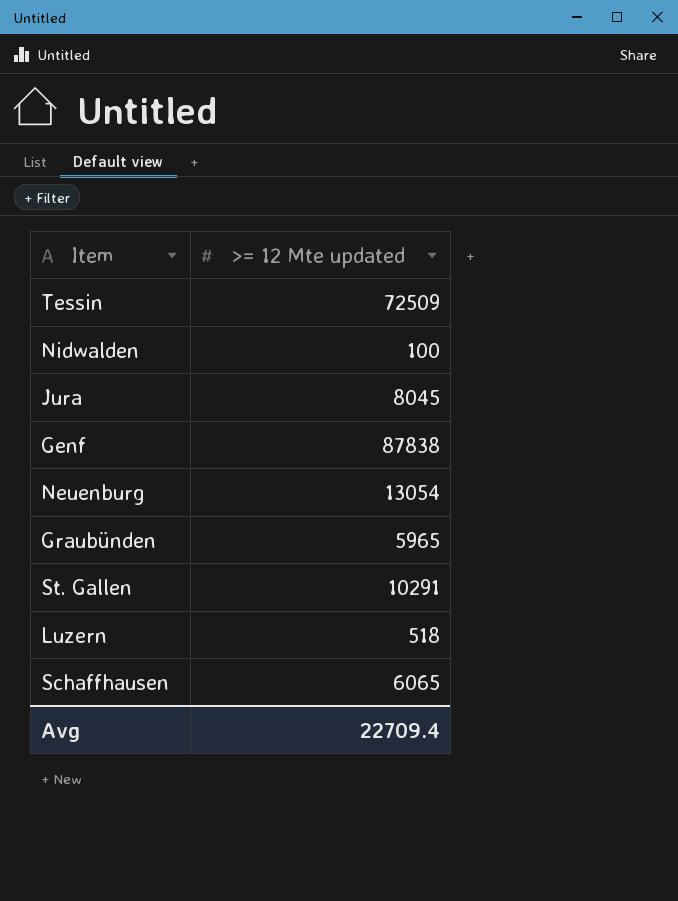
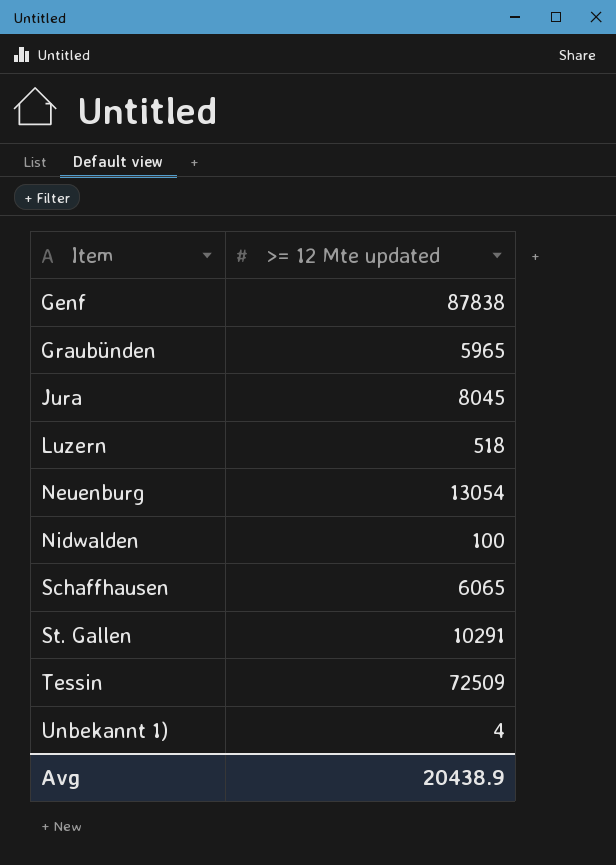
row order: none -> Item ascending
row Unbekannt 1): none -> 4
Avg | >= 12 Mte updated: 22709.4 -> 20438.9

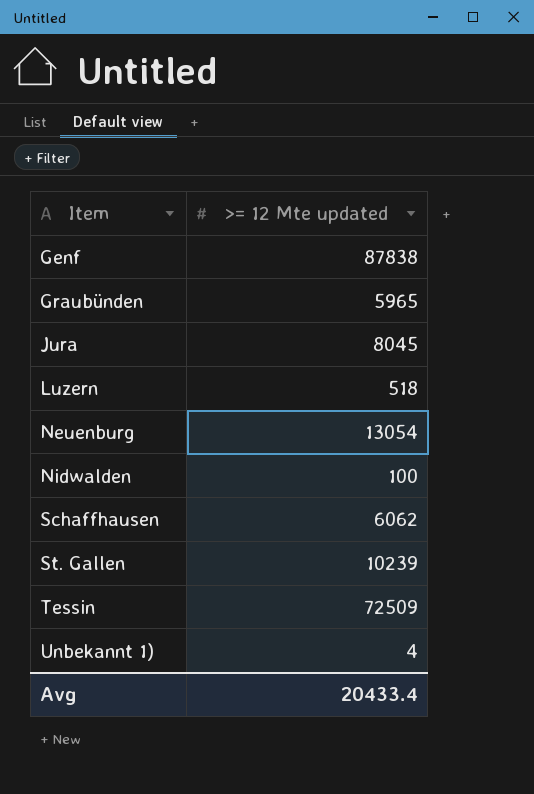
Schaffhausen | >= 12 Mte updated: 6065 -> 6062
St. Gallen | >= 12 Mte updated: 10291 -> 10239
Avg | >= 12 Mte updated: 20438.9 -> 20433.4

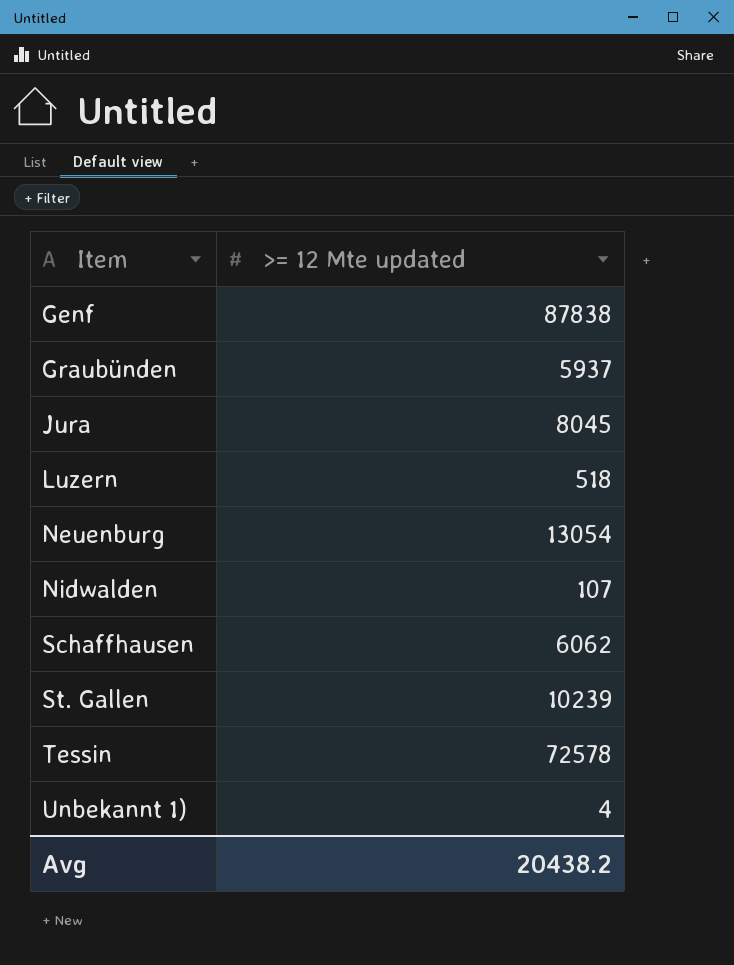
Graubünden | >= 12 Mte updated: 5965 -> 5937
Nidwalden | >= 12 Mte updated: 100 -> 107
Tessin | >= 12 Mte updated: 72509 -> 72578
Avg | >= 12 Mte updated: 20433.4 -> 20438.2

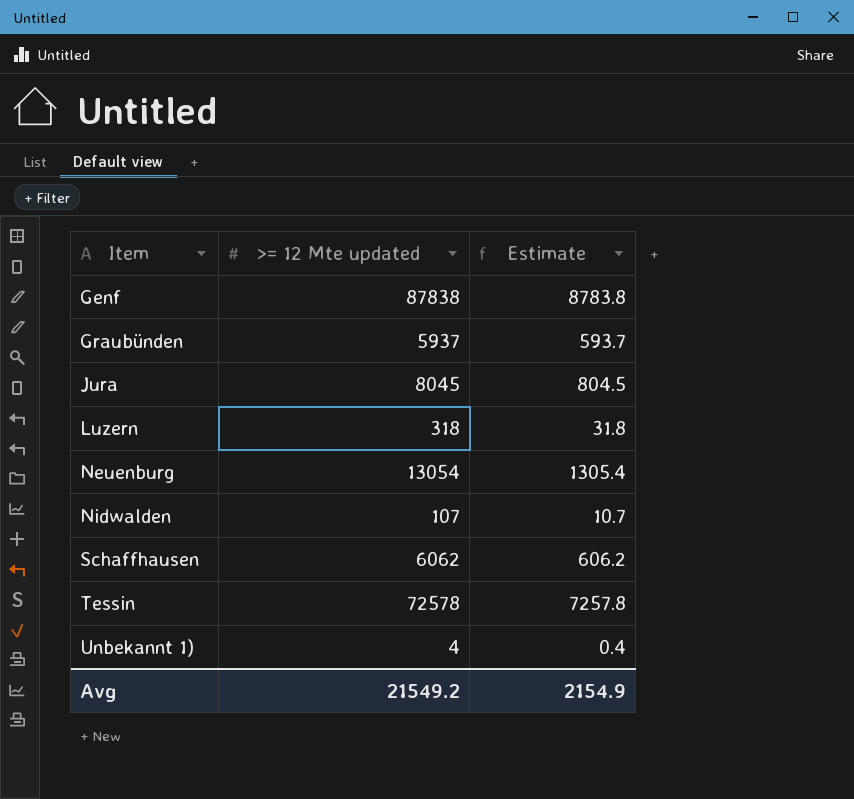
column Estimate | formula: none -> [>= 12 Mte updated] * 0.1
row St. Gallen: 10239 -> none
Luzern | >= 12 Mte updated: 518 -> 318
Avg | >= 12 Mte updated: 20438.2 -> 21549.2

